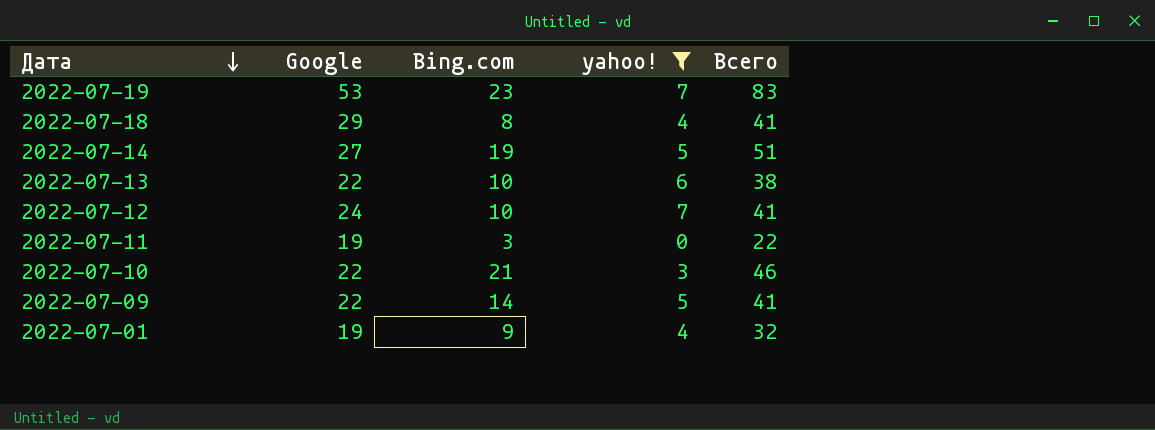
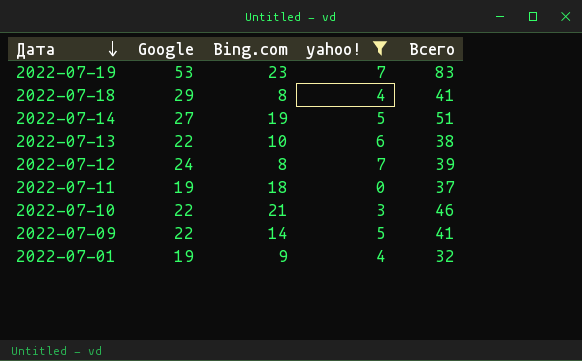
2022-07-12 | Bing.com: 10 -> 8
2022-07-12 | Всего: 41 -> 39
2022-07-11 | Bing.com: 3 -> 18
2022-07-11 | Всего: 22 -> 37

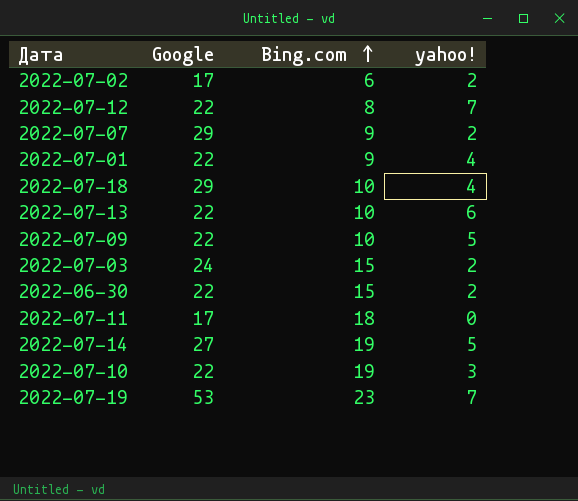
filter: yahoo! != 2 -> none
row order: Дата descending -> Bing.com ascending
column Всего | formula: [Google] + [Bing.com] + [yahoo!] -> none
2022-07-12 | Google: 24 -> 22
2022-07-01 | Google: 19 -> 22
2022-07-18 | Bing.com: 8 -> 10
2022-07-09 | Bing.com: 14 -> 10
2022-07-11 | Google: 19 -> 17
2022-07-10 | Bing.com: 21 -> 19

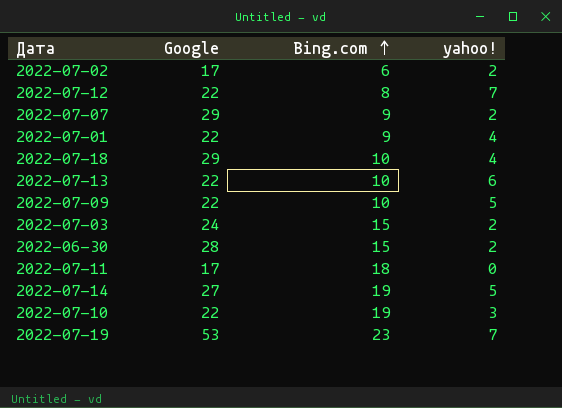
2022-06-30 | Google: 22 -> 28

